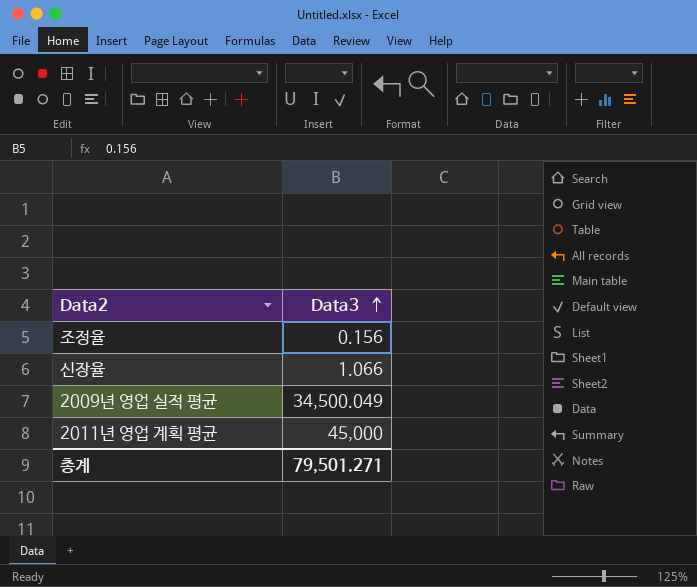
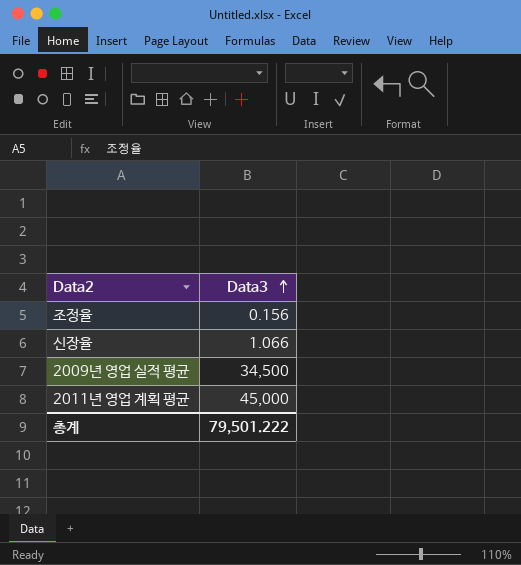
2009년 영업 실적 평균 | Data3: 34,500.049 -> 34,500
총계 | Data3: 79,501.271 -> 79,501.222

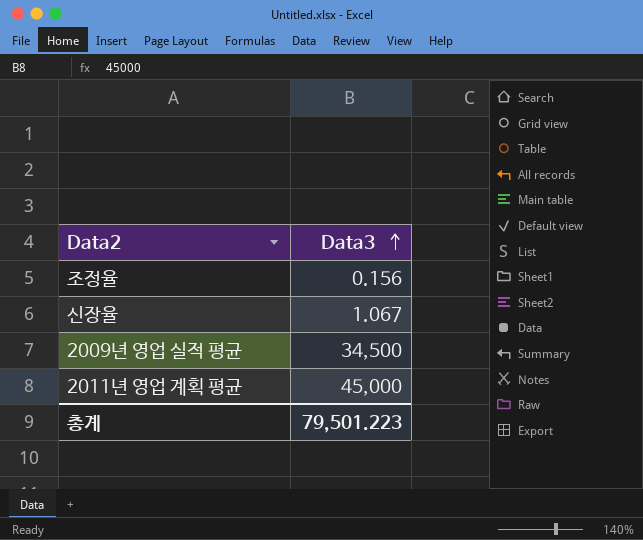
신장율 | Data3: 1.066 -> 1.067
총계 | Data3: 79,501.222 -> 79,501.223

